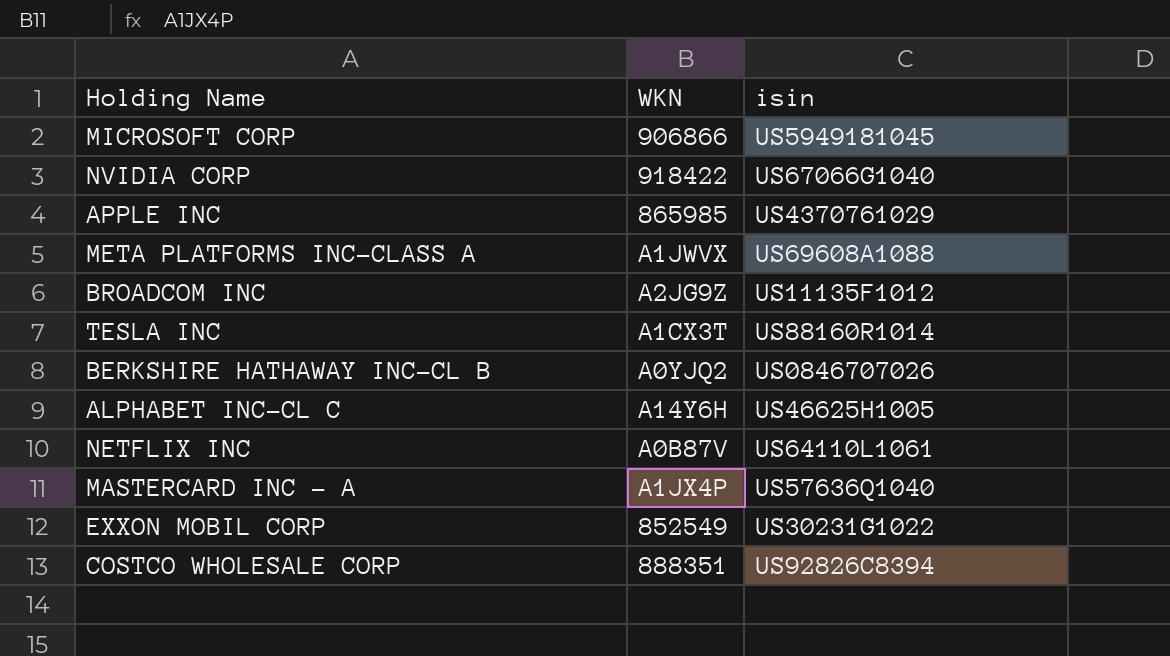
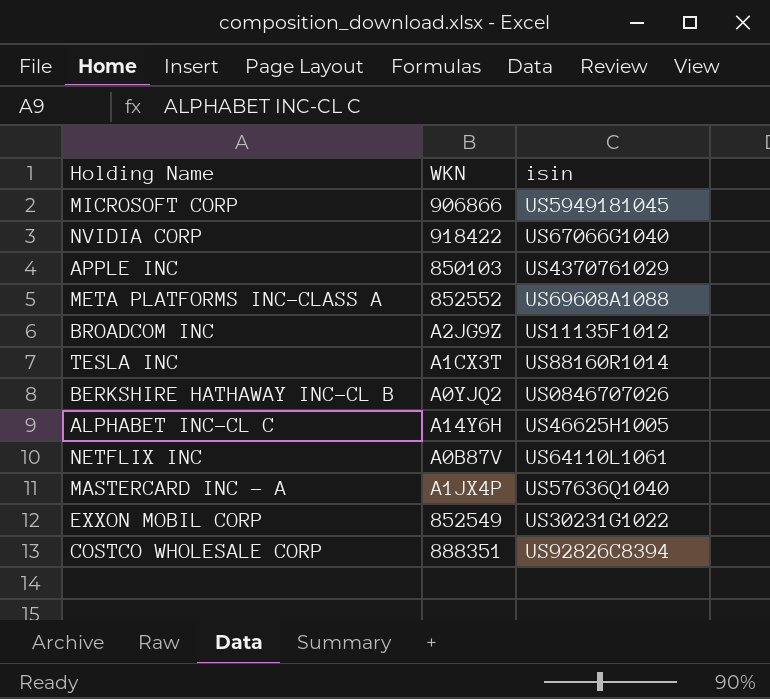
APPLE INC | WKN: 865985 -> 850103
META PLATFORMS INC-CLASS A | WKN: A1JWVX -> 852552

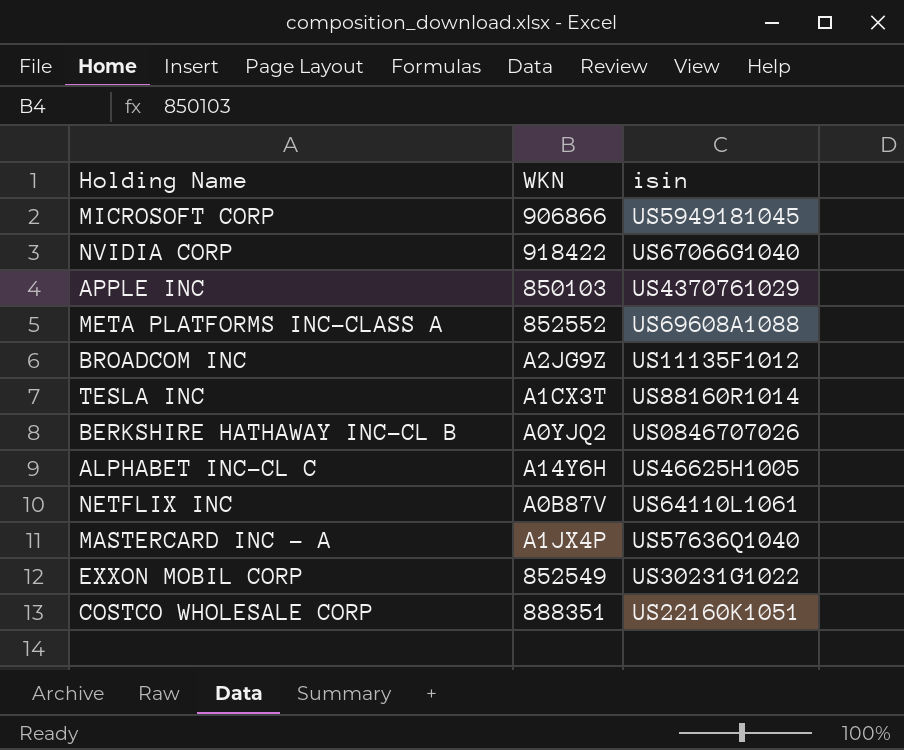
COSTCO WHOLESALE CORP | isin: US92826C8394 -> US22160K1051

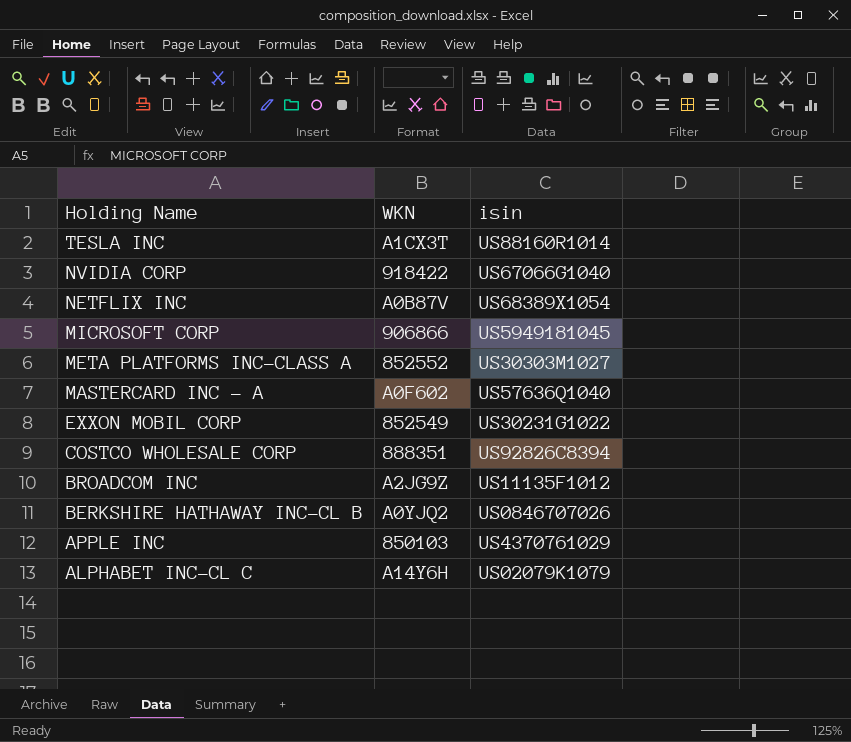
row order: none -> Holding Name descending
NETFLIX INC | isin: US64110L1061 -> US68389X1054
META PLATFORMS INC-CLASS A | isin: US69608A1088 -> US30303M1027
MASTERCARD INC - A | WKN: A1JX4P -> A0F602
COSTCO WHOLESALE CORP | isin: US22160K1051 -> US92826C8394
ALPHABET INC-CL C | isin: US46625H1005 -> US02079K1079

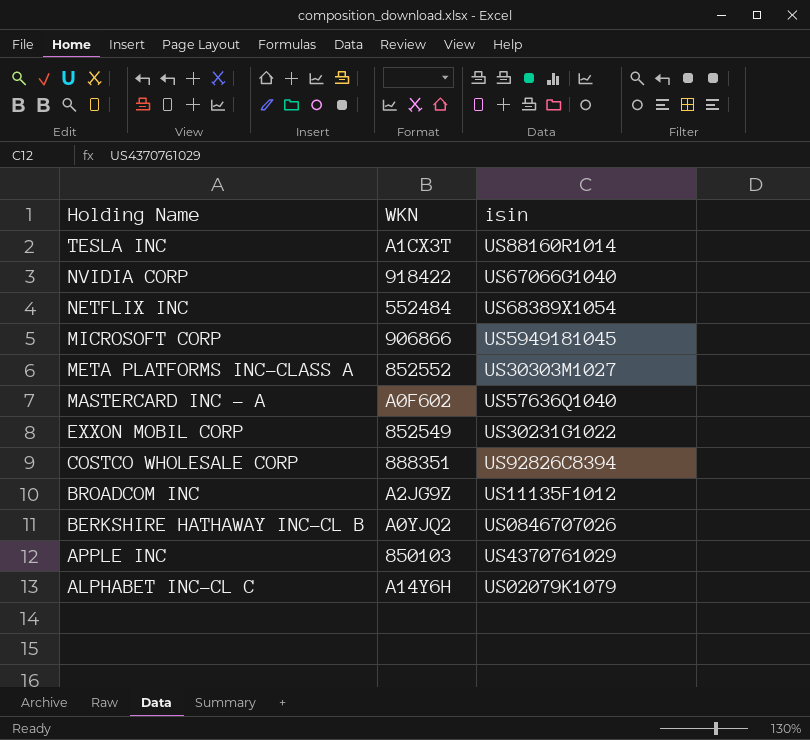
NETFLIX INC | WKN: A0B87V -> 552484

